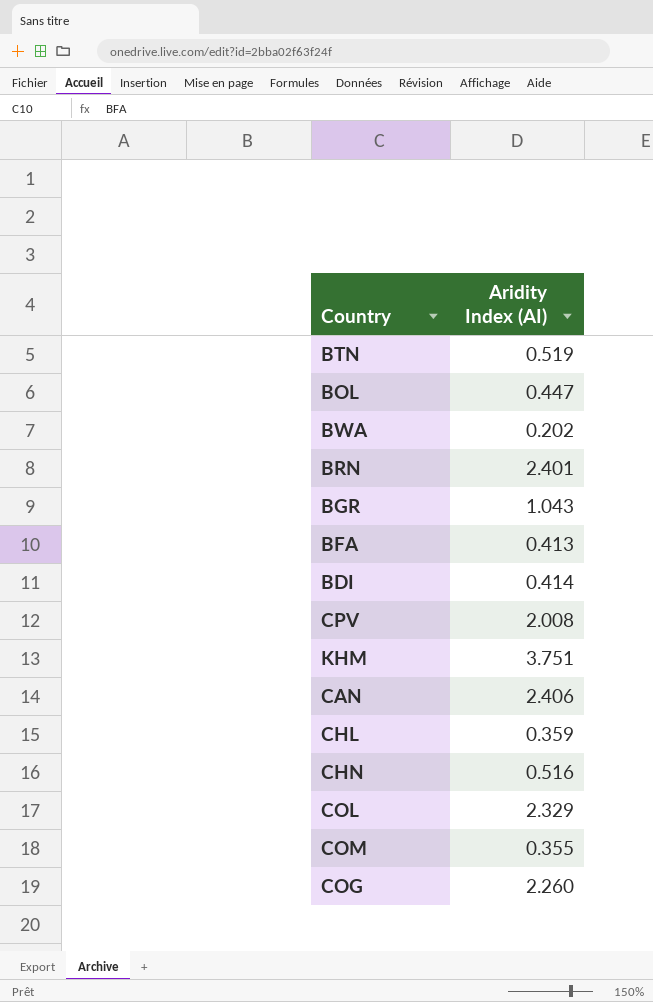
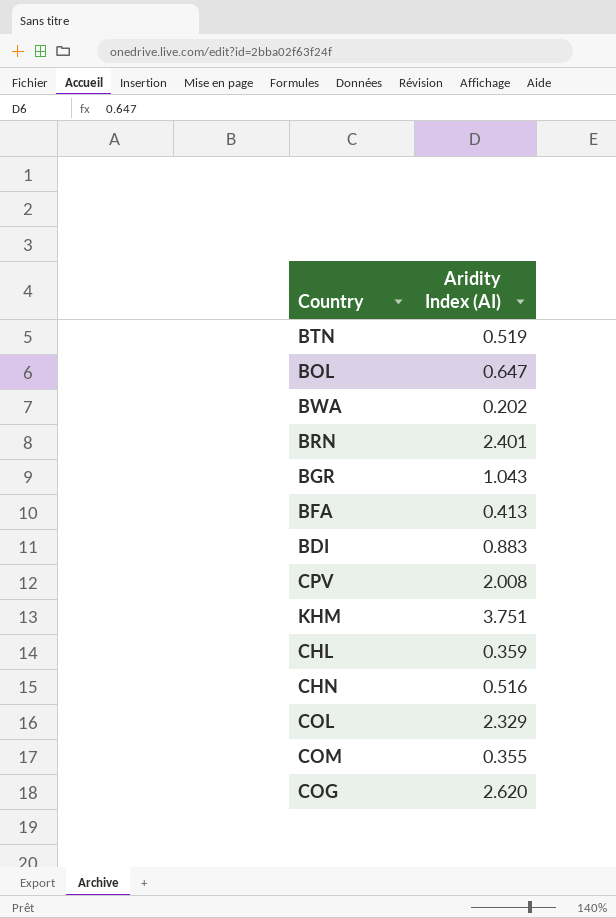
row CAN: 2.406 -> none
BOL | Aridity Index (AI): 0.447 -> 0.647
BDI | Aridity Index (AI): 0.414 -> 0.883
COG | Aridity Index (AI): 2.260 -> 2.620

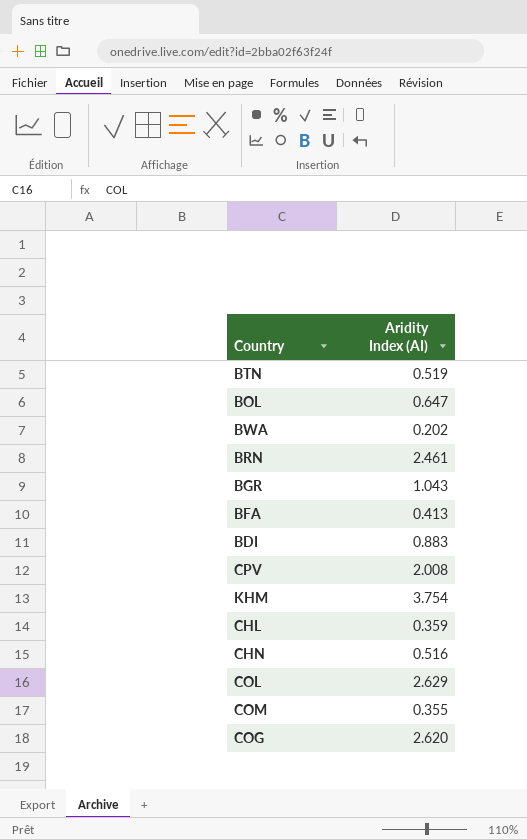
BRN | Aridity Index (AI): 2.401 -> 2.461
KHM | Aridity Index (AI): 3.751 -> 3.754
COL | Aridity Index (AI): 2.329 -> 2.629

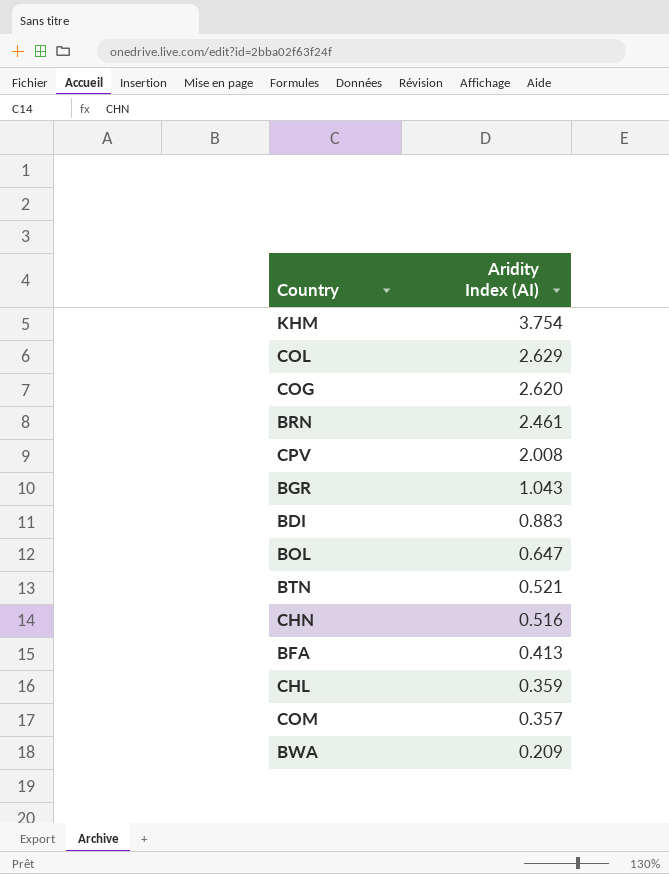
row order: none -> Aridity Index (AI) descending
BTN | Aridity Index (AI): 0.519 -> 0.521
COM | Aridity Index (AI): 0.355 -> 0.357
BWA | Aridity Index (AI): 0.202 -> 0.209

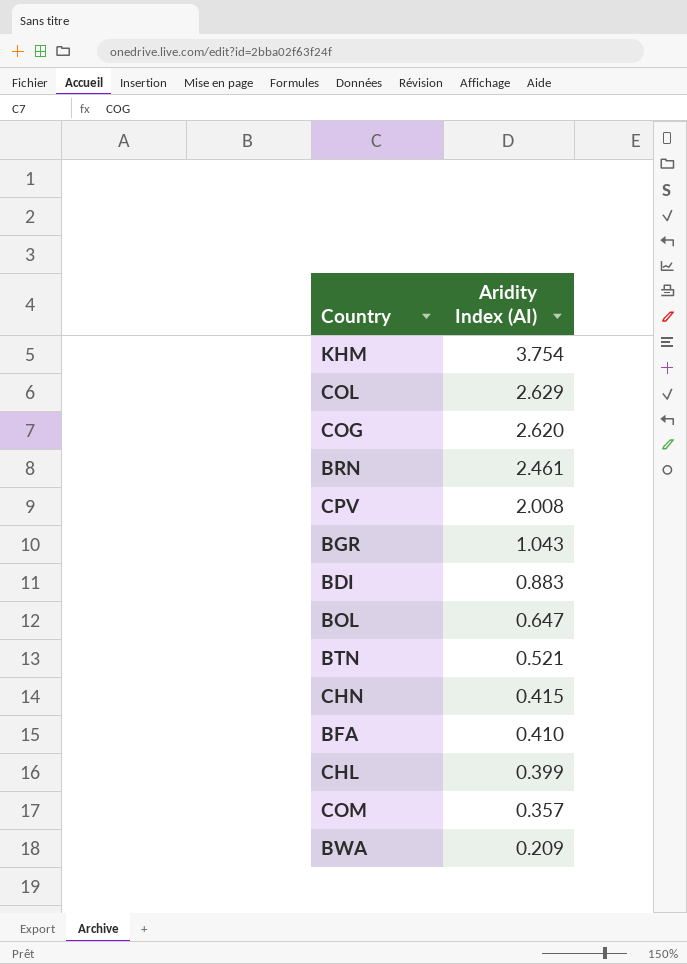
CHN | Aridity Index (AI): 0.516 -> 0.415
BFA | Aridity Index (AI): 0.413 -> 0.410
CHL | Aridity Index (AI): 0.359 -> 0.399

